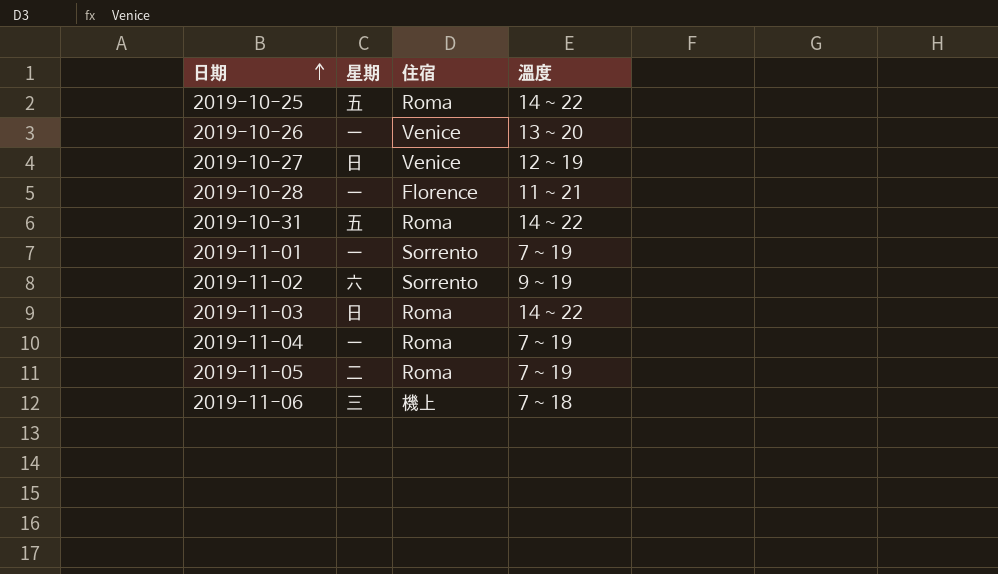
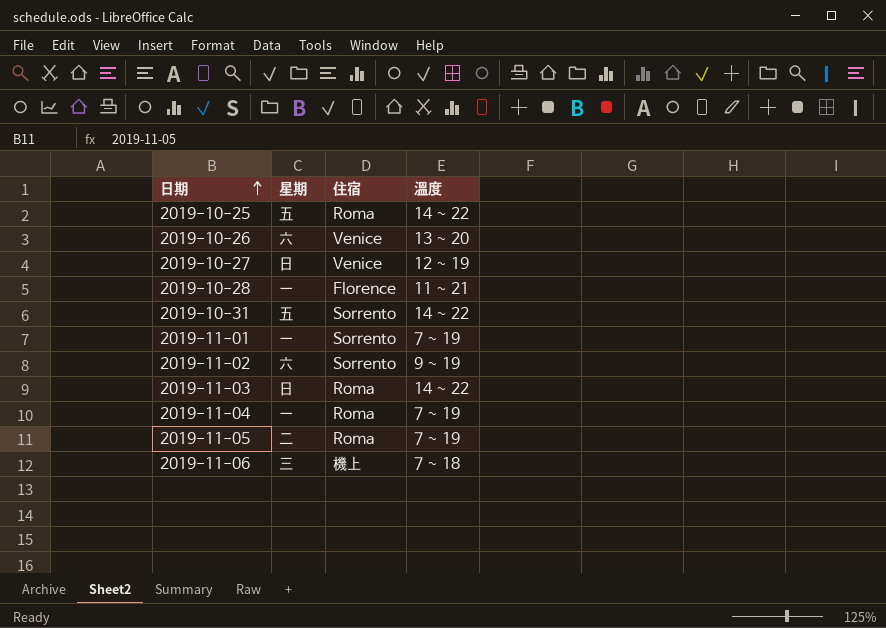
2019-10-26 | 星期: 一 -> 六
2019-10-31 | 住宿: Roma -> Sorrento

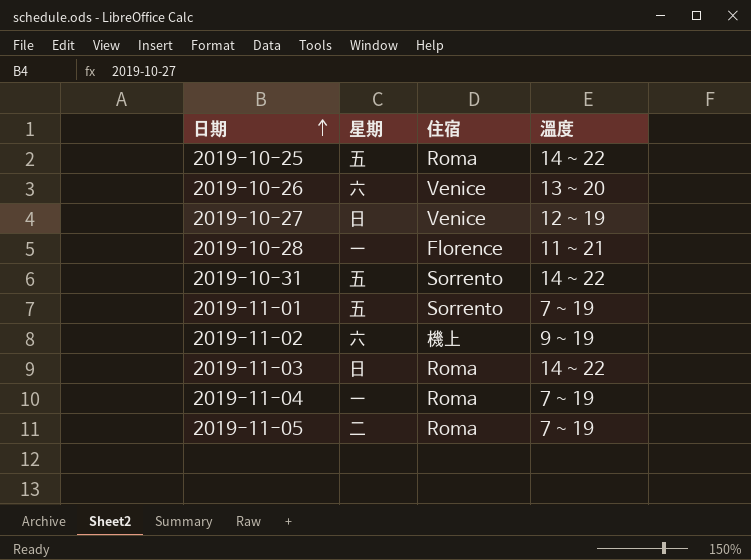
row 2019-11-06: 三 | 機上 | 7 ~ 18 -> none
2019-11-01 | 星期: 一 -> 五
2019-11-02 | 住宿: Sorrento -> 機上

